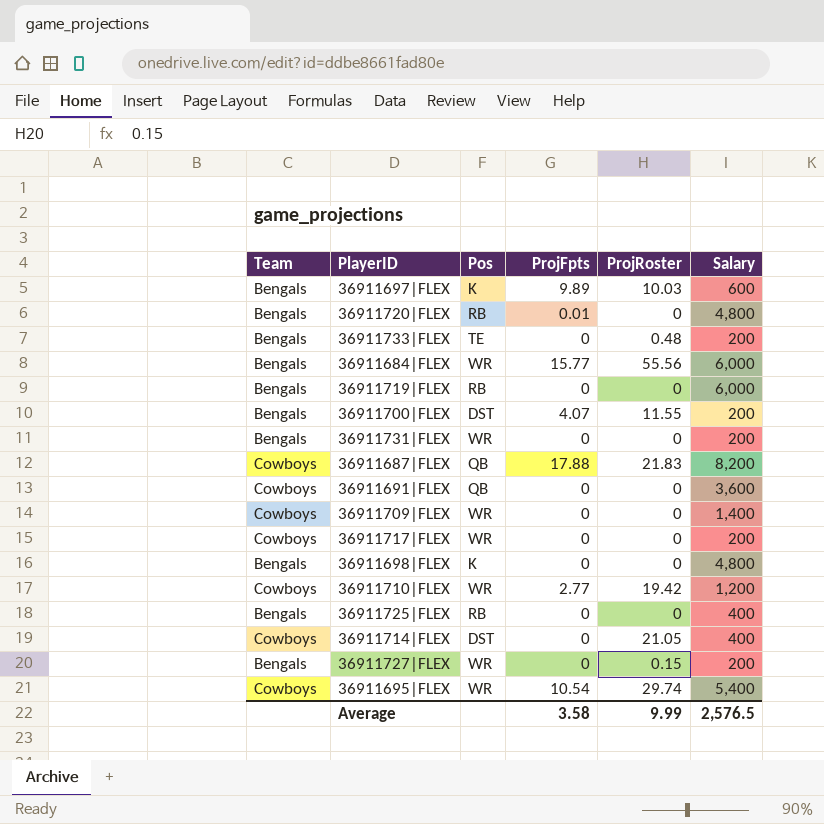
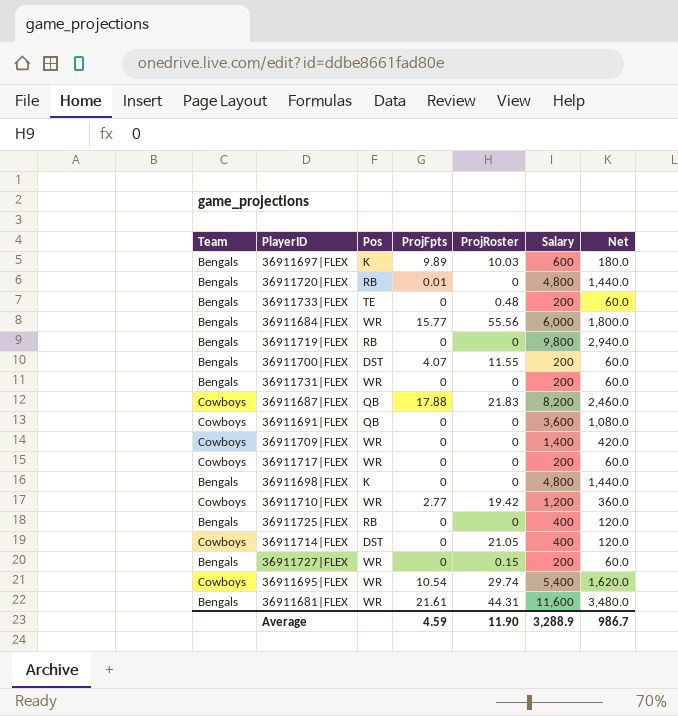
column Net | formula: none -> [Salary] * 0.3
36911719|FLEX | Salary: 6,000 -> 9,800
row 36911681|FLEX: none -> Bengals | WR | 21.61 | 44.31 | 11,600 | 3,480.0
Average | ProjFpts: 3.58 -> 4.59
Average | ProjRoster: 9.99 -> 11.90
Average | Salary: 2,576.5 -> 3,288.9

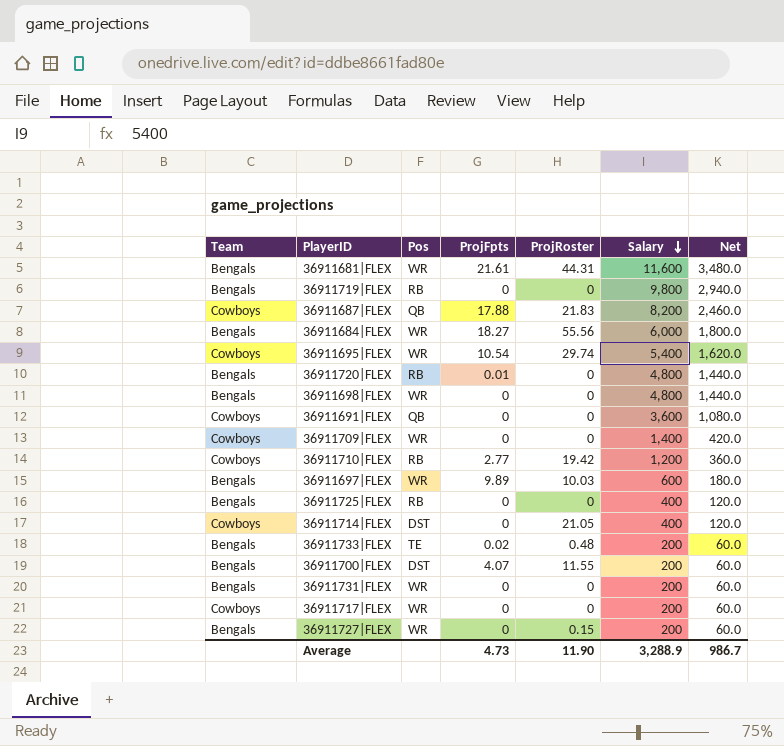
row order: none -> Salary descending
36911684|FLEX | ProjFpts: 15.77 -> 18.27
36911698|FLEX | Pos: K -> WR
36911710|FLEX | Pos: WR -> RB
36911697|FLEX | Pos: K -> WR
36911733|FLEX | ProjFpts: 0 -> 0.02
Average | ProjFpts: 4.59 -> 4.73

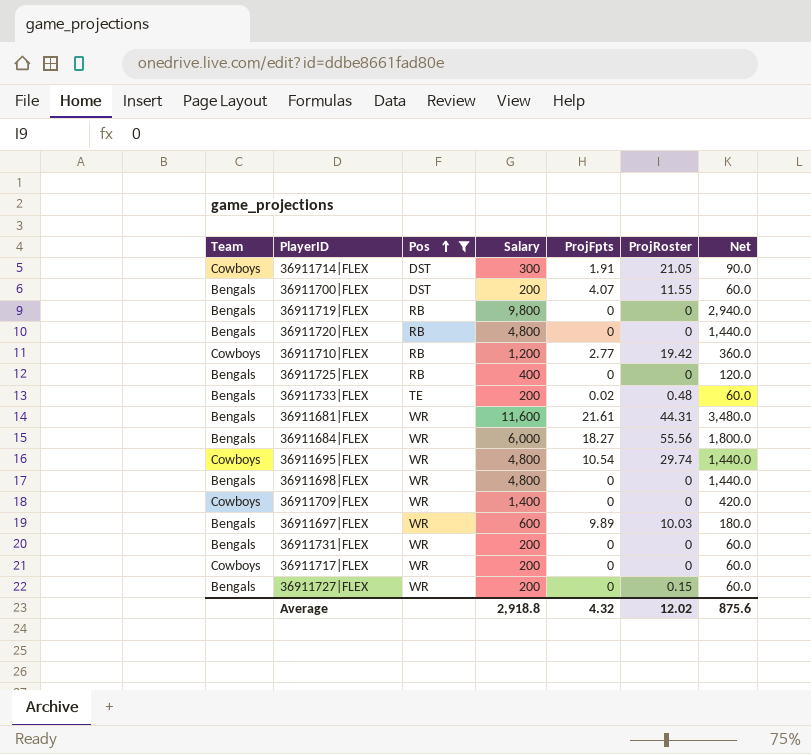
filter: none -> Pos != QB
row order: Salary descending -> Pos ascending
column Salary | position: 6 -> 4
36911714|FLEX | Salary: 400 -> 300
36911714|FLEX | ProjFpts: 0 -> 1.91
36911714|FLEX | Net: 120.0 -> 90.0
36911720|FLEX | ProjFpts: 0.01 -> 0
36911695|FLEX | Salary: 5,400 -> 4,800
36911695|FLEX | Net: 1,620.0 -> 1,440.0
Average | Salary: 3,288.9 -> 2,918.8
Average | ProjFpts: 4.73 -> 4.32
Average | ProjRoster: 11.90 -> 12.02
Average | Net: 986.7 -> 875.6

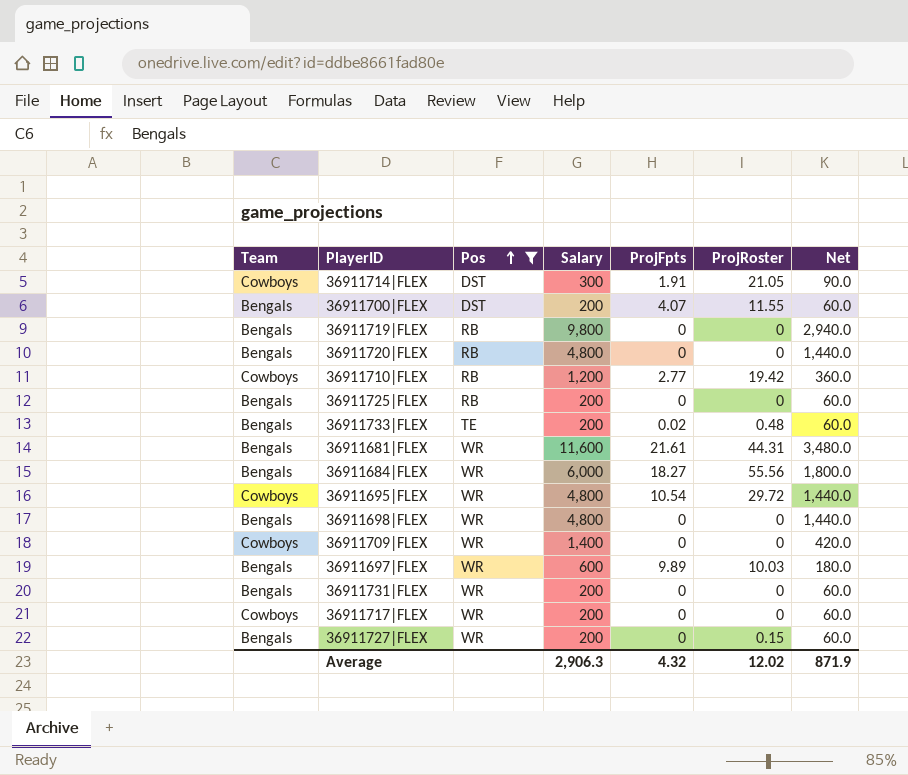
36911725|FLEX | Salary: 400 -> 200
36911725|FLEX | Net: 120.0 -> 60.0
36911695|FLEX | ProjRoster: 29.74 -> 29.72
Average | Salary: 2,918.8 -> 2,906.3
Average | Net: 875.6 -> 871.9

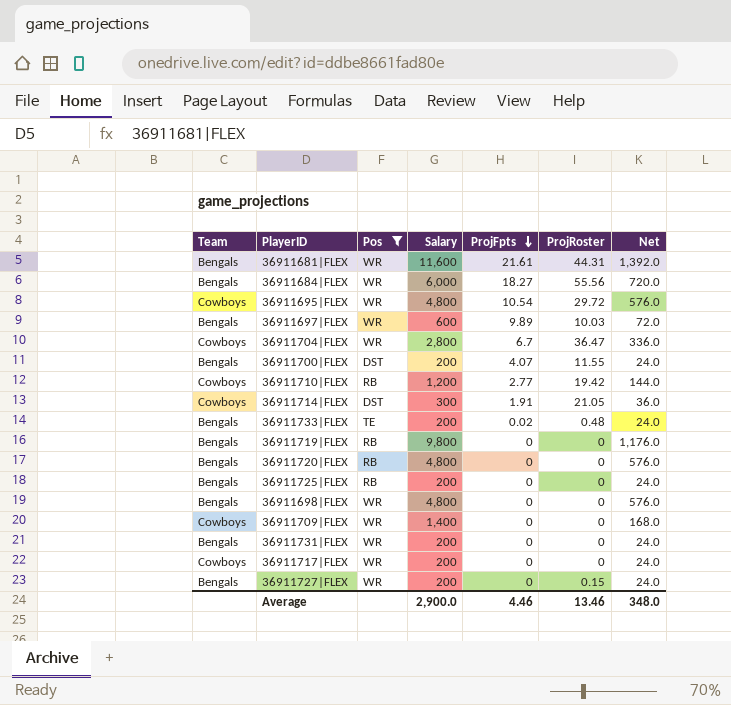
row order: Pos ascending -> ProjFpts descending
column Net | formula: [Salary] * 0.3 -> [Salary] * 0.12
row 36911704|FLEX: none -> Cowboys | WR | 2,800 | 6.7 | 36.47 | 336.0
Average | Salary: 2,906.3 -> 2,900.0
Average | ProjFpts: 4.32 -> 4.46
Average | ProjRoster: 12.02 -> 13.46
Average | Net: 871.9 -> 348.0

